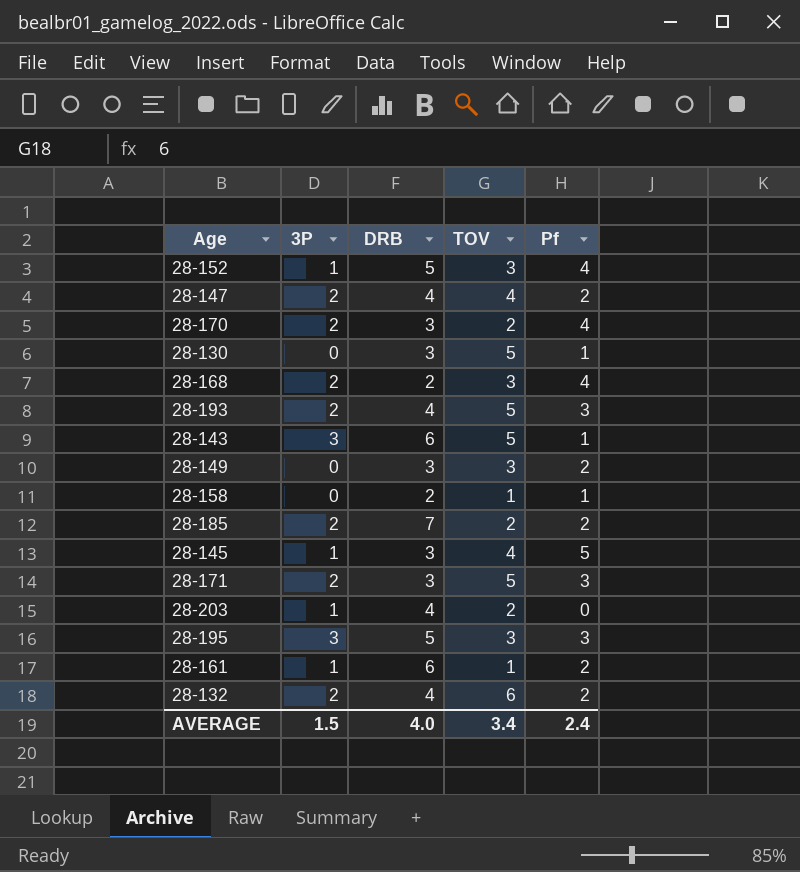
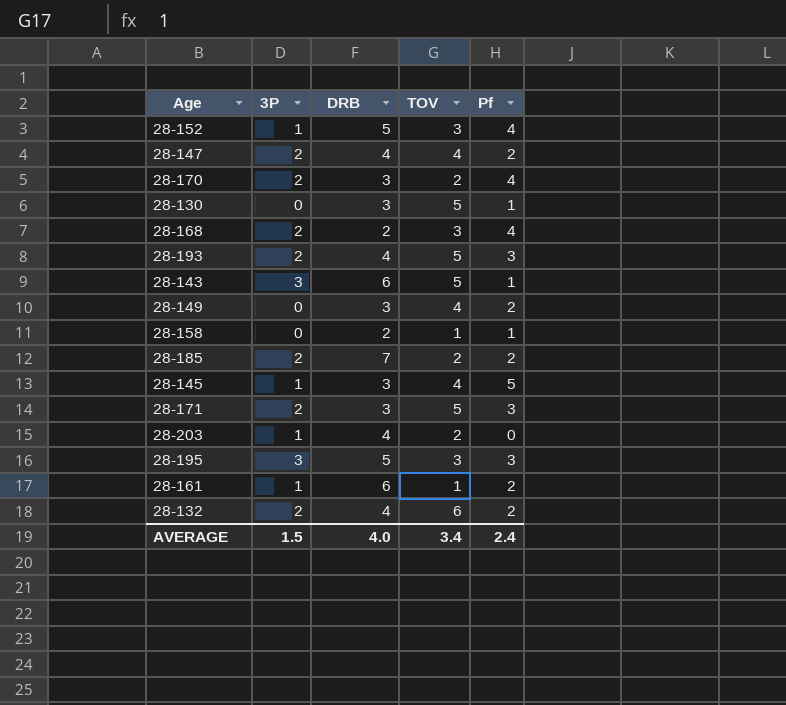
28-149 | TOV: 3 -> 4

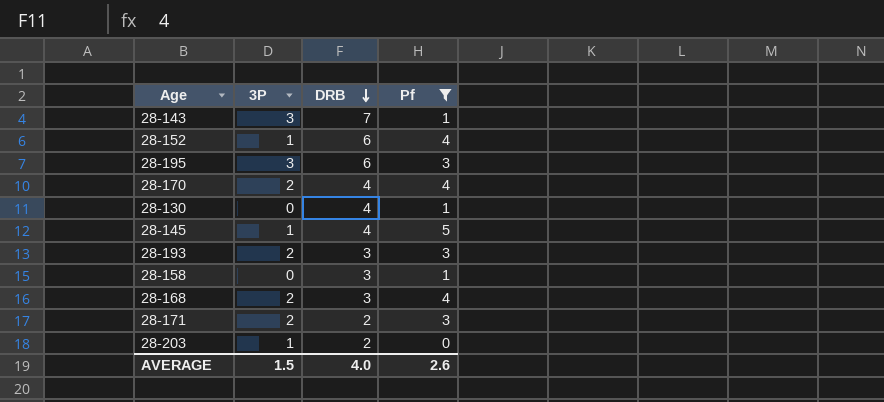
filter: none -> Pf != 2
row order: none -> DRB descending
column TOV | position: 4 -> none
28-143 | DRB: 6 -> 7
28-152 | DRB: 5 -> 6
28-195 | DRB: 5 -> 6
28-170 | DRB: 3 -> 4
28-130 | DRB: 3 -> 4
28-145 | DRB: 3 -> 4
28-193 | DRB: 4 -> 3
28-158 | DRB: 2 -> 3
28-168 | DRB: 2 -> 3
28-171 | DRB: 3 -> 2
28-203 | DRB: 4 -> 2
AVERAGE | Pf: 2.4 -> 2.6

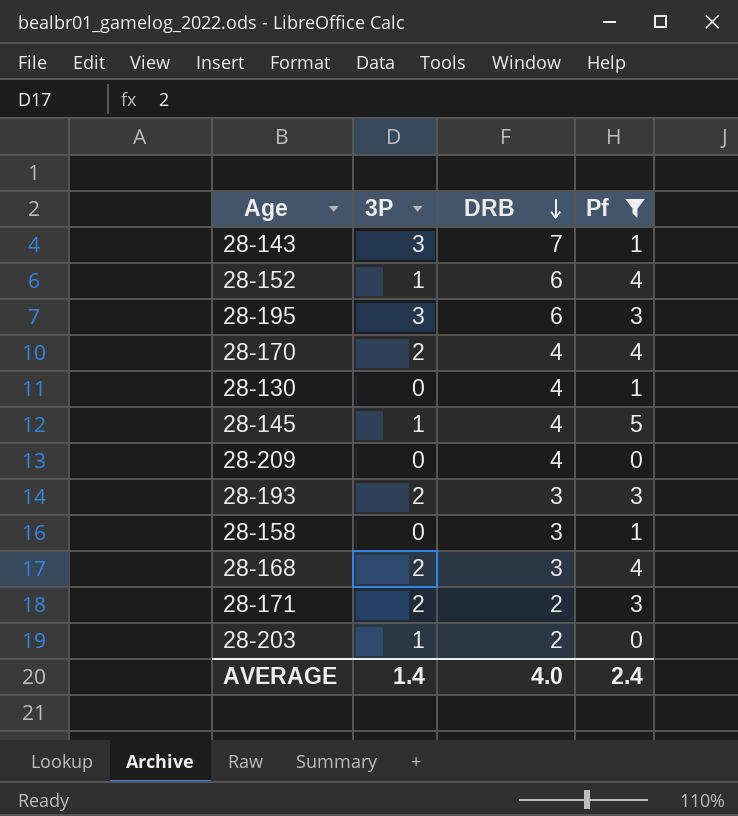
row 28-209: none -> 0 | 4 | 0
AVERAGE | 3P: 1.5 -> 1.4
AVERAGE | Pf: 2.6 -> 2.4

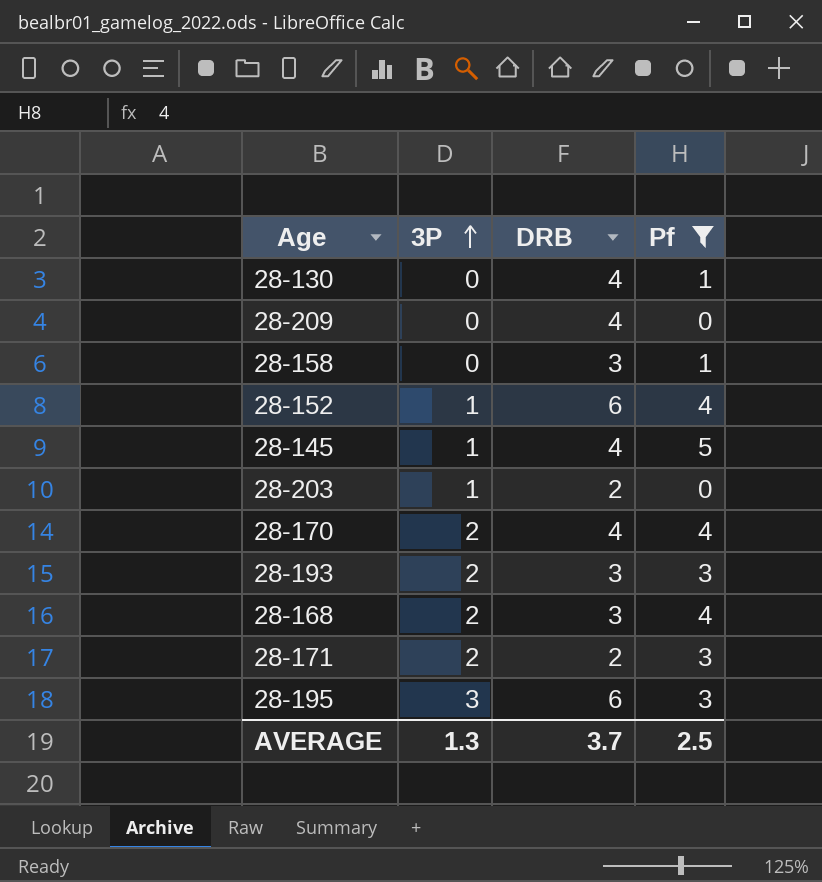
row order: DRB descending -> 3P ascending
row 28-143: 3 | 7 | 1 -> none
AVERAGE | 3P: 1.4 -> 1.3
AVERAGE | DRB: 4.0 -> 3.7
AVERAGE | Pf: 2.4 -> 2.5

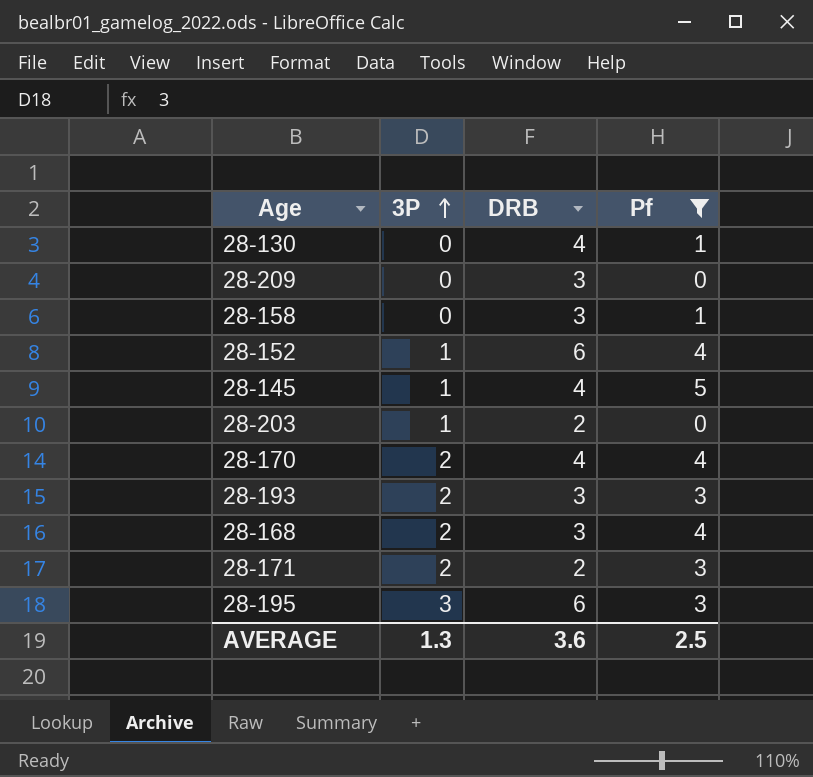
28-209 | DRB: 4 -> 3
AVERAGE | DRB: 3.7 -> 3.6

